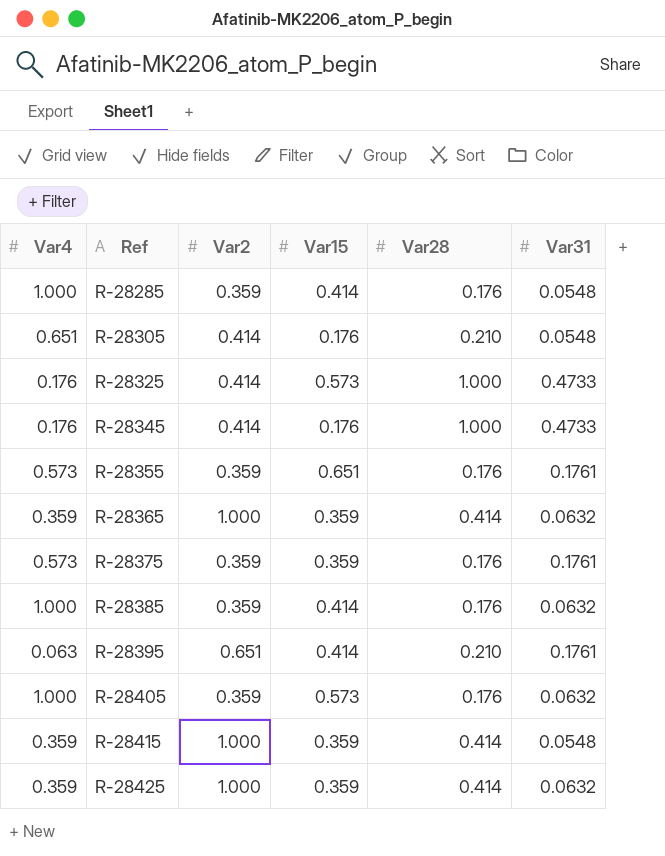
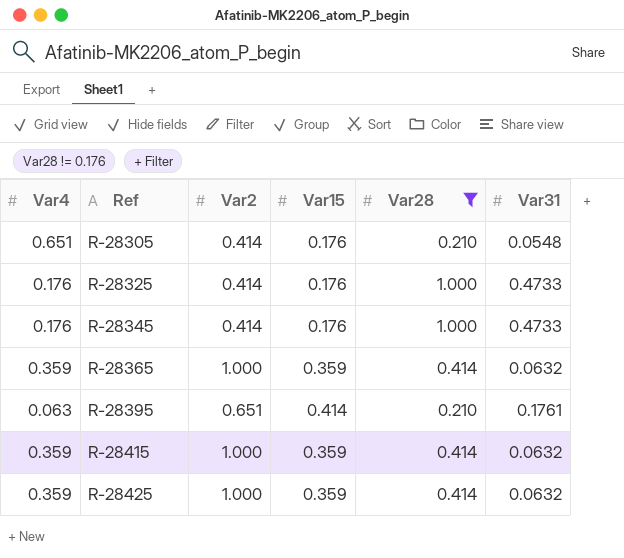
filter: none -> Var28 != 0.176
R-28325 | Var15: 0.573 -> 0.176
R-28415 | Var31: 0.0548 -> 0.0632

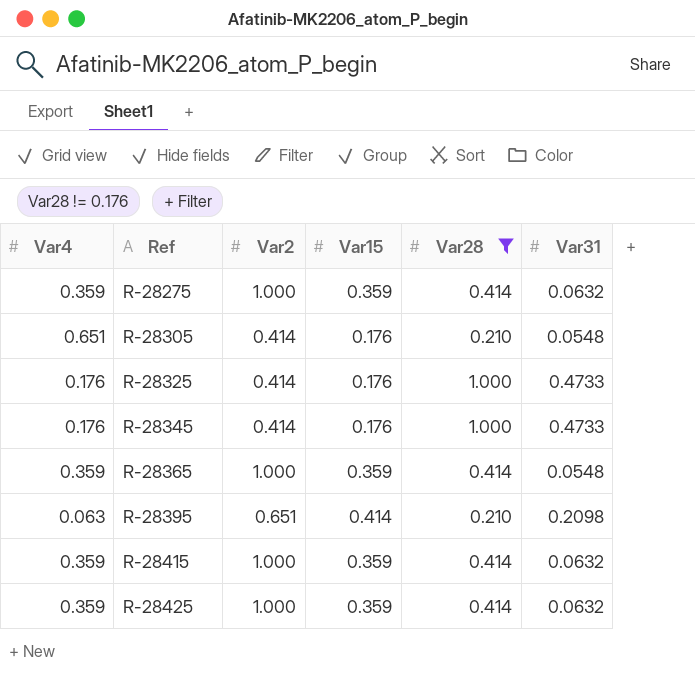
row R-28275: none -> 0.359 | 1.000 | 0.359 | 0.414 | 0.0632
R-28365 | Var31: 0.0632 -> 0.0548
R-28395 | Var31: 0.1761 -> 0.2098

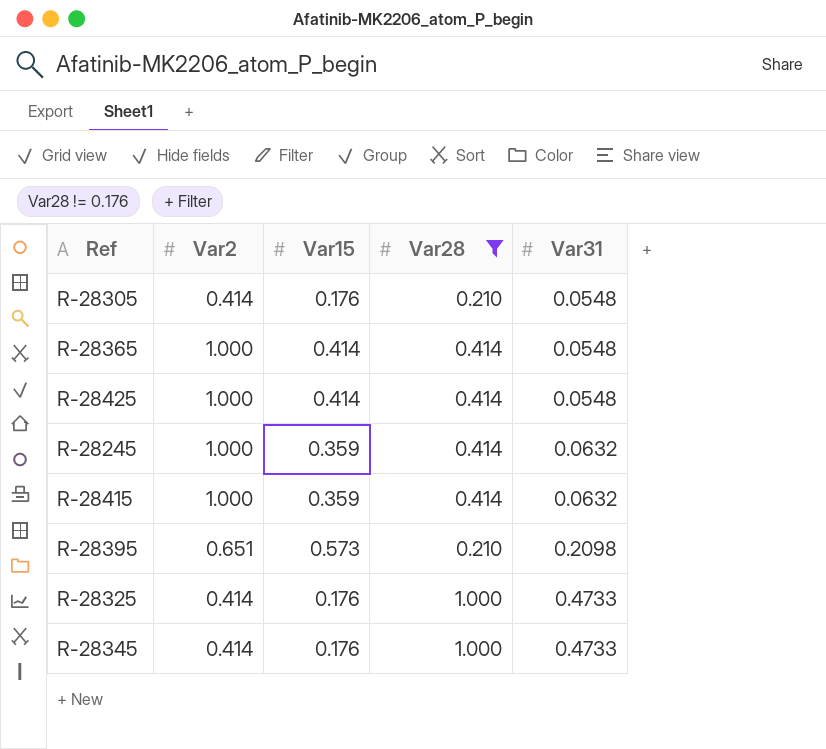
row order: Ref ascending -> Var31 ascending
column Var4 | position: 1 -> none
row R-28275: 0.359 | 1.000 | 0.359 | 0.414 | 0.0632 -> none
R-28365 | Var15: 0.359 -> 0.414
R-28425 | Var15: 0.359 -> 0.414
R-28425 | Var31: 0.0632 -> 0.0548
row R-28245: none -> 1.000 | 0.359 | 0.414 | 0.0632
R-28395 | Var15: 0.414 -> 0.573

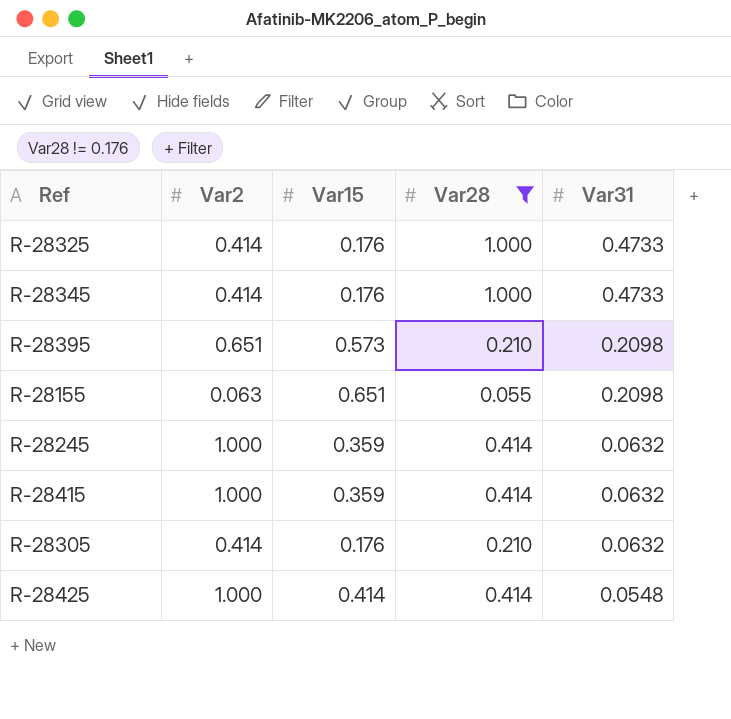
row order: Var31 ascending -> Var31 descending
row R-28365: 1.000 | 0.414 | 0.414 | 0.0548 -> none
row R-28155: none -> 0.063 | 0.651 | 0.055 | 0.2098
R-28305 | Var31: 0.0548 -> 0.0632

